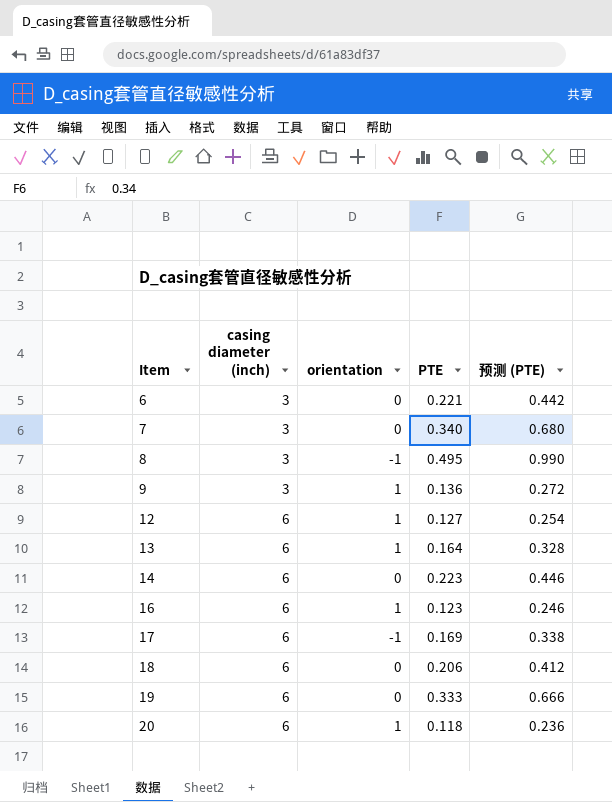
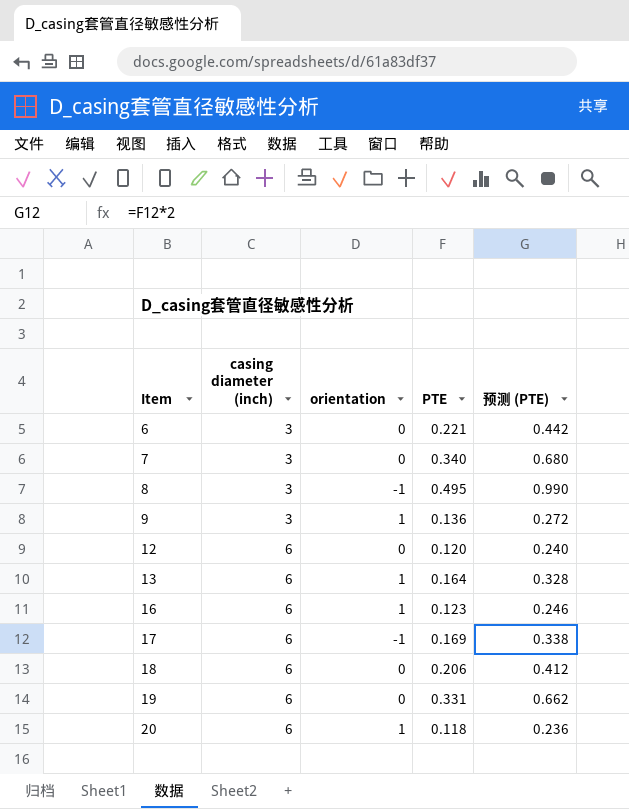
row 14: 6 | 0 | 0.223 | 0.446 -> none
12 | orientation: 1 -> 0
12 | PTE: 0.127 -> 0.120
12 | 预测 (PTE): 0.254 -> 0.240
19 | PTE: 0.333 -> 0.331
19 | 预测 (PTE): 0.666 -> 0.662

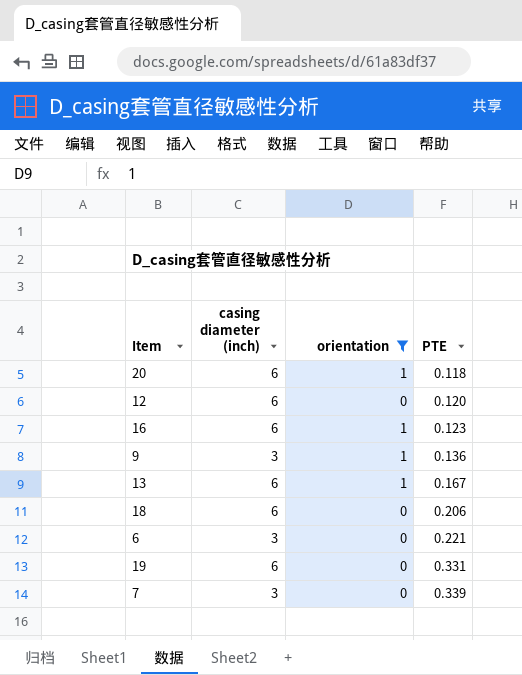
filter: none -> orientation != -1
row order: Item ascending -> PTE ascending
column 预测 (PTE) | formula: [PTE] * 2 -> none
13 | PTE: 0.164 -> 0.167
7 | PTE: 0.340 -> 0.339

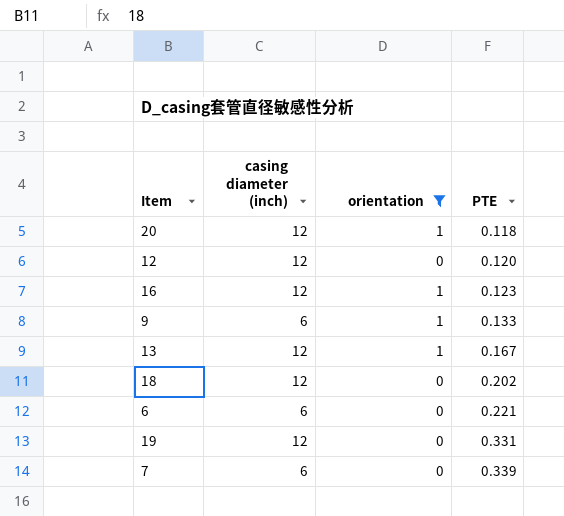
20 | casing diameter (inch): 6 -> 12
12 | casing diameter (inch): 6 -> 12
16 | casing diameter (inch): 6 -> 12
9 | casing diameter (inch): 3 -> 6
9 | PTE: 0.136 -> 0.133
13 | casing diameter (inch): 6 -> 12
18 | casing diameter (inch): 6 -> 12
18 | PTE: 0.206 -> 0.202
6 | casing diameter (inch): 3 -> 6
19 | casing diameter (inch): 6 -> 12
7 | casing diameter (inch): 3 -> 6

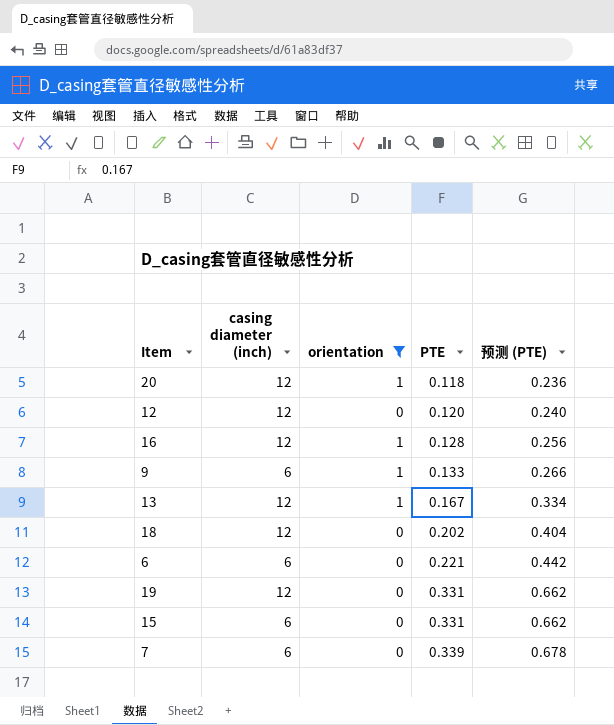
column 预测 (PTE) | formula: none -> [PTE] * 2
16 | PTE: 0.123 -> 0.128
row 15: none -> 6 | 0 | 0.331 | 0.662

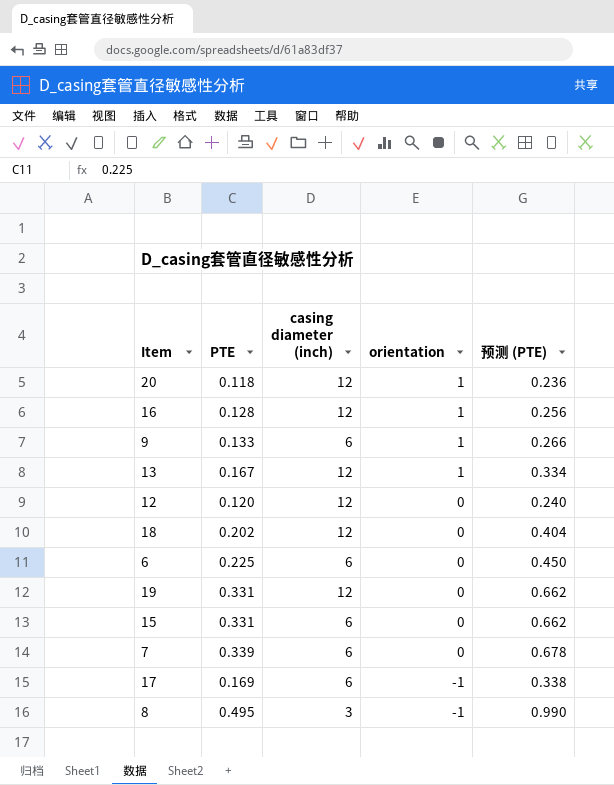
filter: orientation != -1 -> none
row order: PTE ascending -> orientation descending
column PTE | position: 4 -> 2
6 | PTE: 0.221 -> 0.225
6 | 预测 (PTE): 0.442 -> 0.450

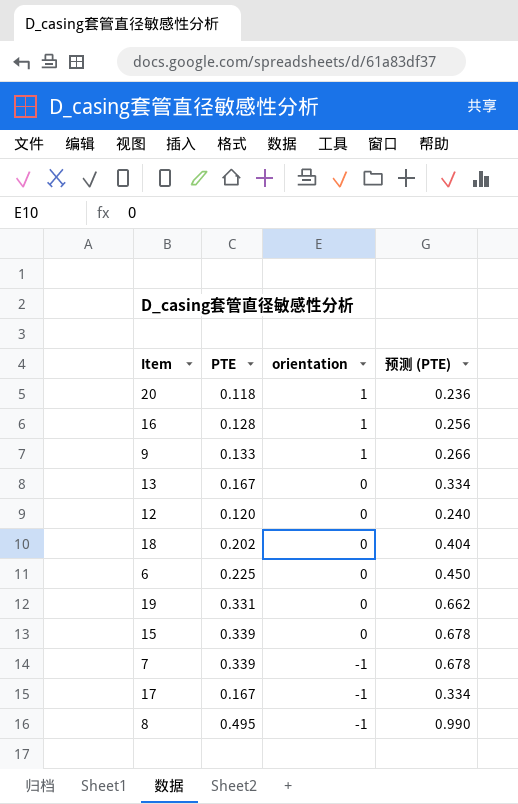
column casing diameter (inch) | position: 3 -> none
13 | orientation: 1 -> 0
15 | PTE: 0.331 -> 0.339
15 | 预测 (PTE): 0.662 -> 0.678
7 | orientation: 0 -> -1
17 | PTE: 0.169 -> 0.167
17 | 预测 (PTE): 0.338 -> 0.334

